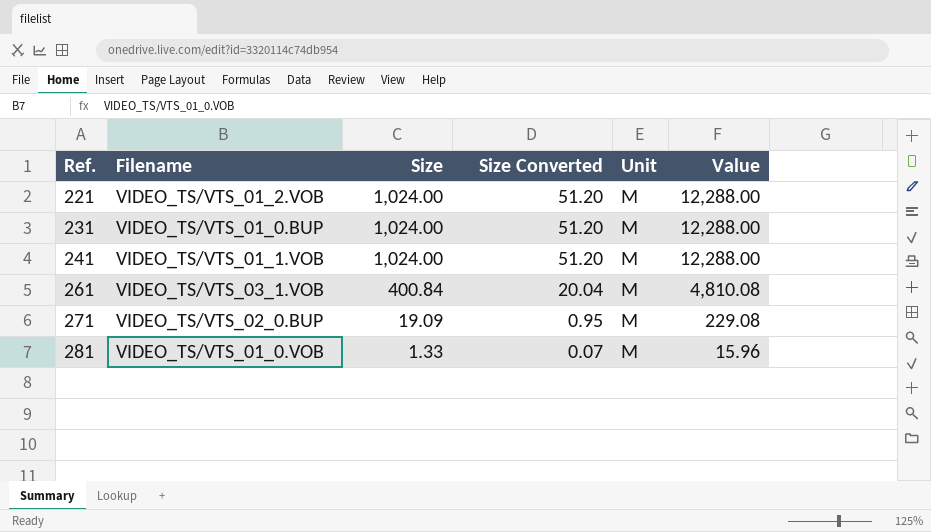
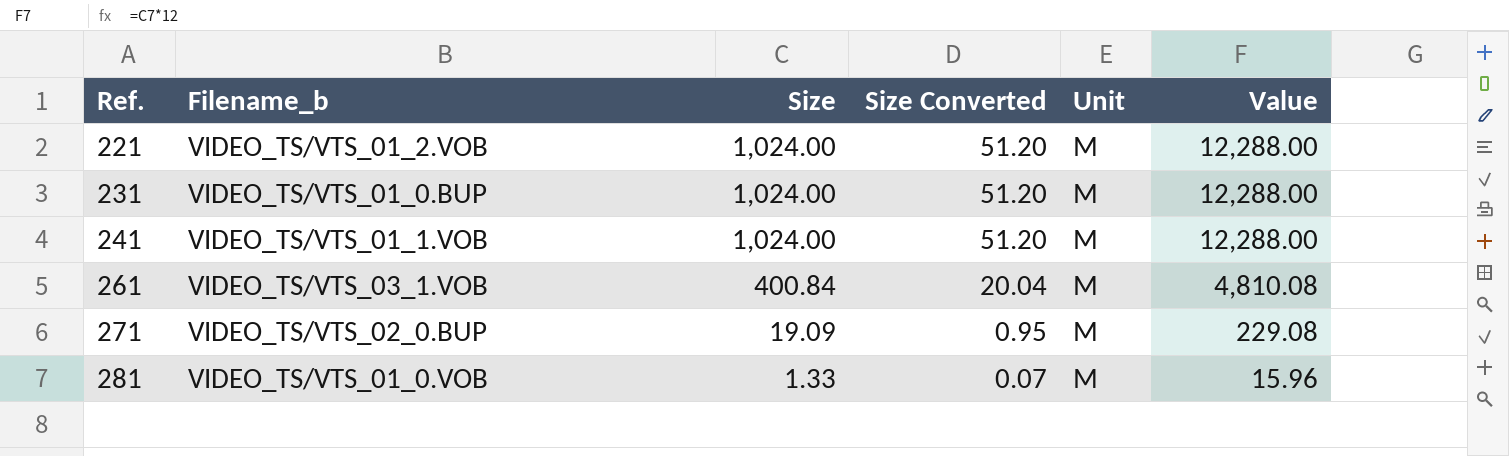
column name: Filename -> Filename_b

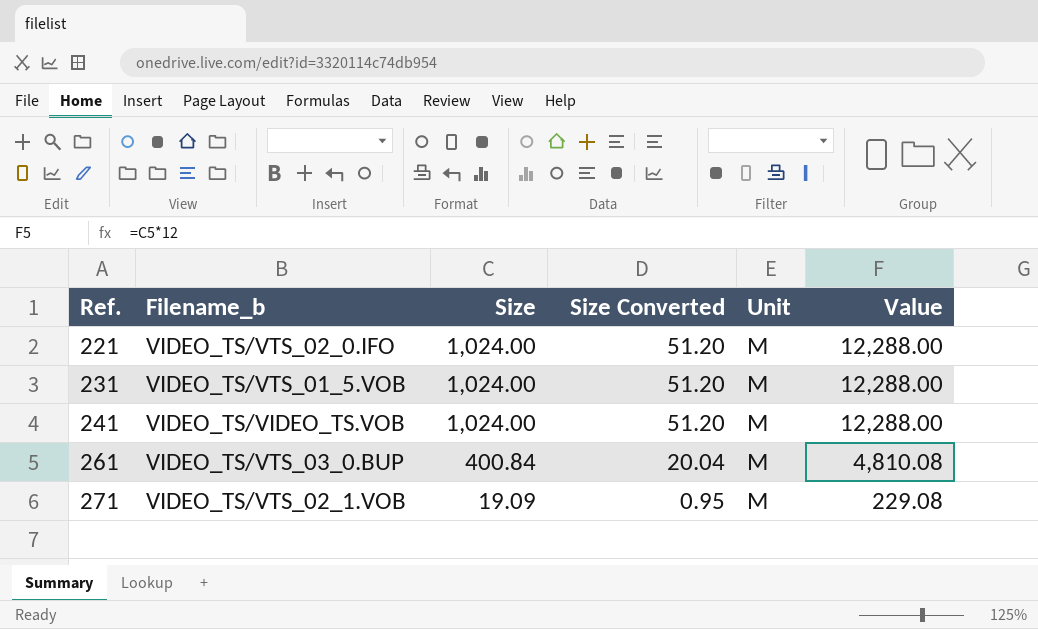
row 281: VIDEO_TS/VTS_01_0.VOB | 1.33 | 0.07 | M | 15.96 -> none
221 | Filename_b: VIDEO_TS/VTS_01_2.VOB -> VIDEO_TS/VTS_02_0.IFO
231 | Filename_b: VIDEO_TS/VTS_01_0.BUP -> VIDEO_TS/VTS_01_5.VOB
241 | Filename_b: VIDEO_TS/VTS_01_1.VOB -> VIDEO_TS/VIDEO_TS.VOB
261 | Filename_b: VIDEO_TS/VTS_03_1.VOB -> VIDEO_TS/VTS_03_0.BUP
271 | Filename_b: VIDEO_TS/VTS_02_0.BUP -> VIDEO_TS/VTS_02_1.VOB

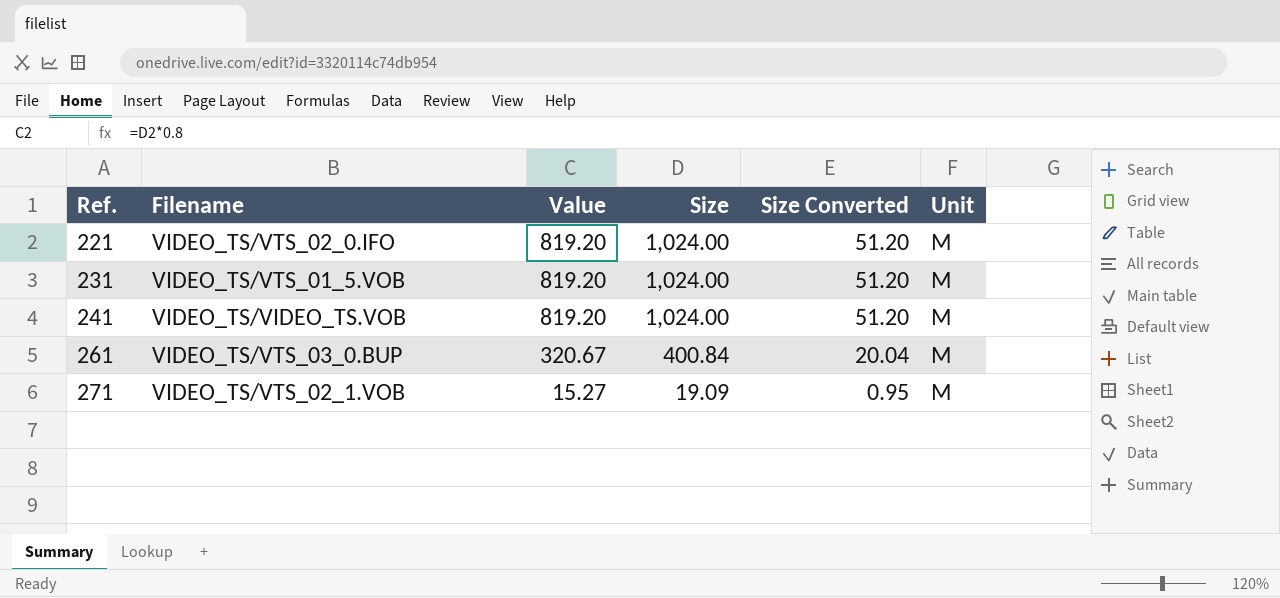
column name: Filename_b -> Filename
column Value | formula: [Size] * 12 -> [Size] * 0.8
column Value | position: 6 -> 3

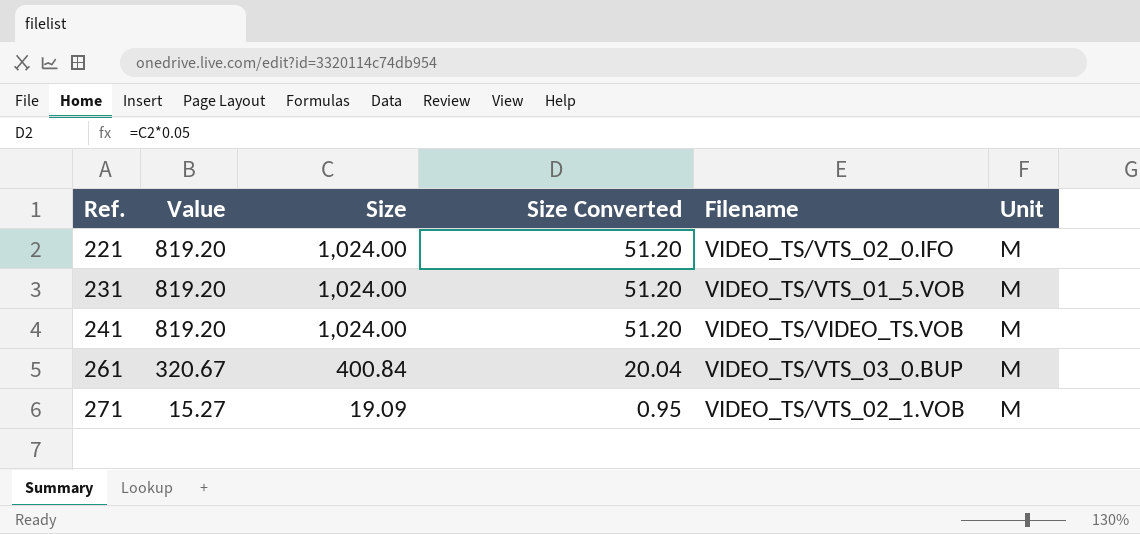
column Filename | position: 2 -> 5

